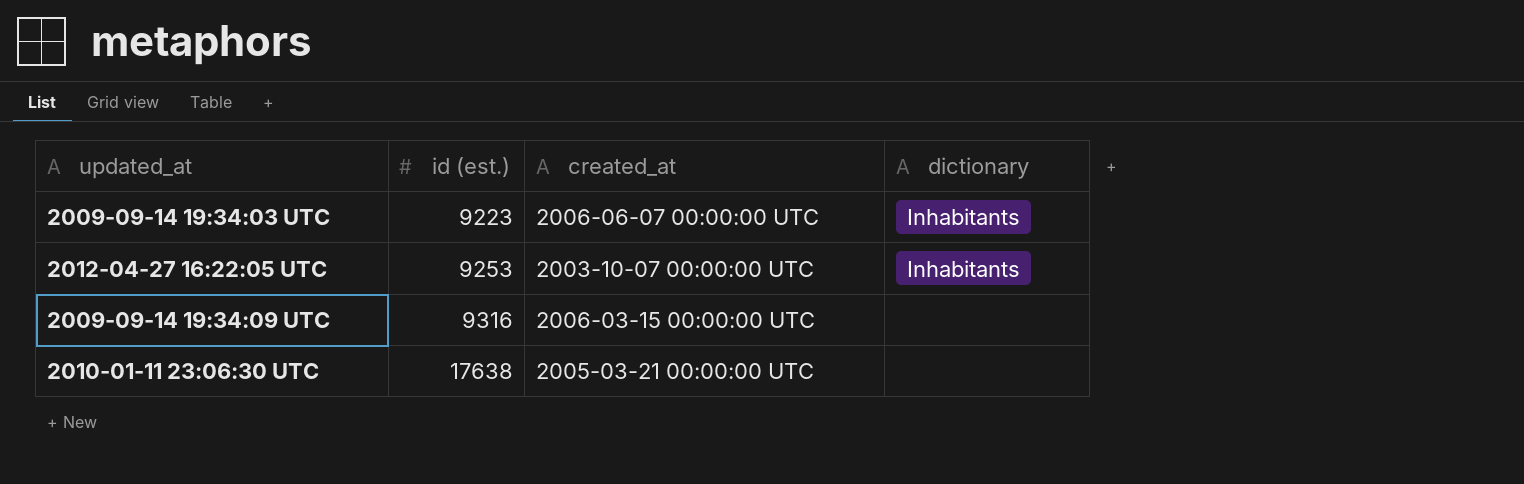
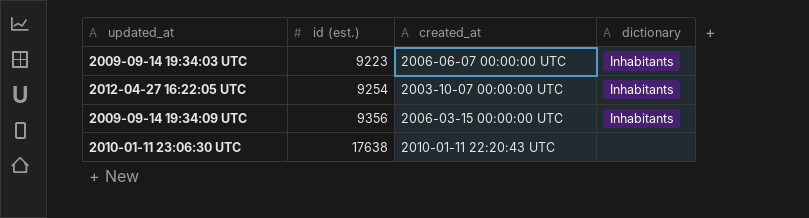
2012-04-27 16:22:05 UTC | id (est.): 9253 -> 9254
2009-09-14 19:34:09 UTC | id (est.): 9316 -> 9356
2009-09-14 19:34:09 UTC | dictionary: none -> Inhabitants
2010-01-11 23:06:30 UTC | created_at: 2005-03-21 00:00:00 UTC -> 2010-01-11 22:20:43 UTC

